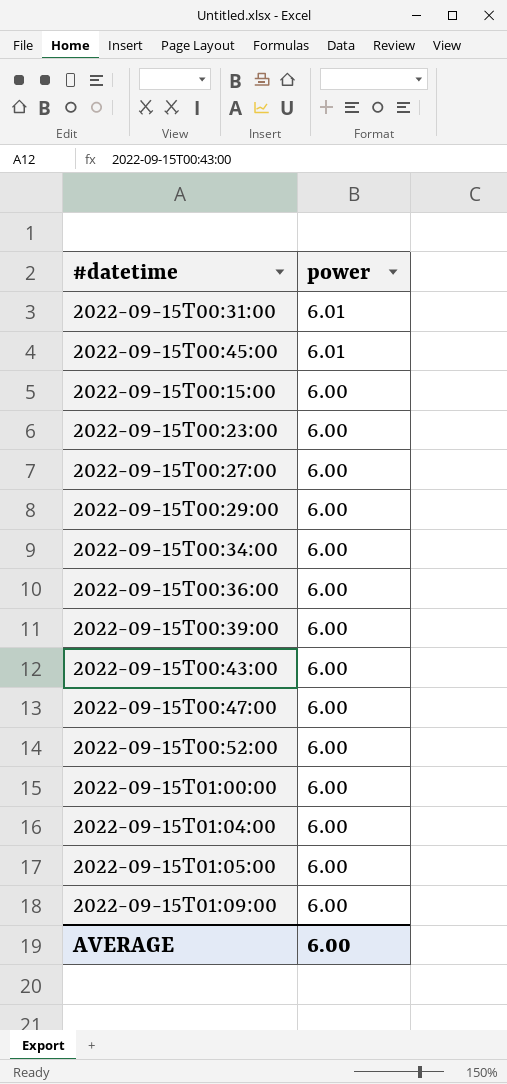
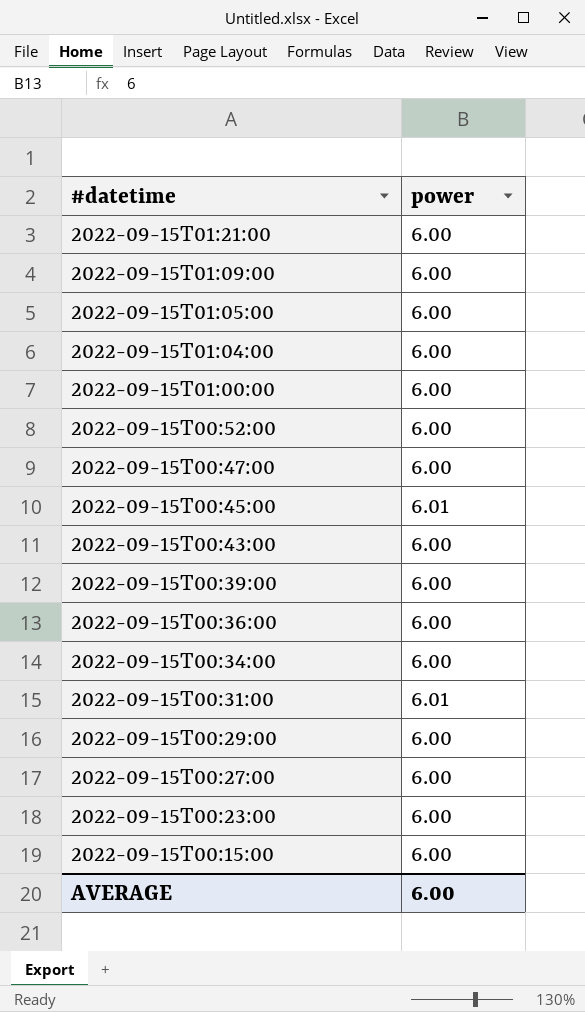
row order: power descending -> #datetime descending
row 2022-09-15T01:21:00: none -> 6.00

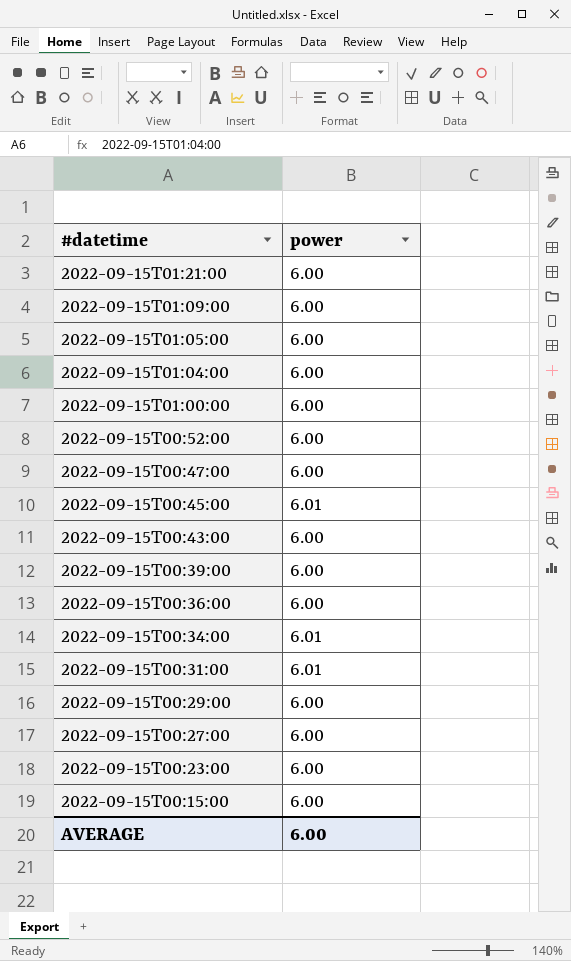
2022-09-15T00:34:00 | power: 6.00 -> 6.01

